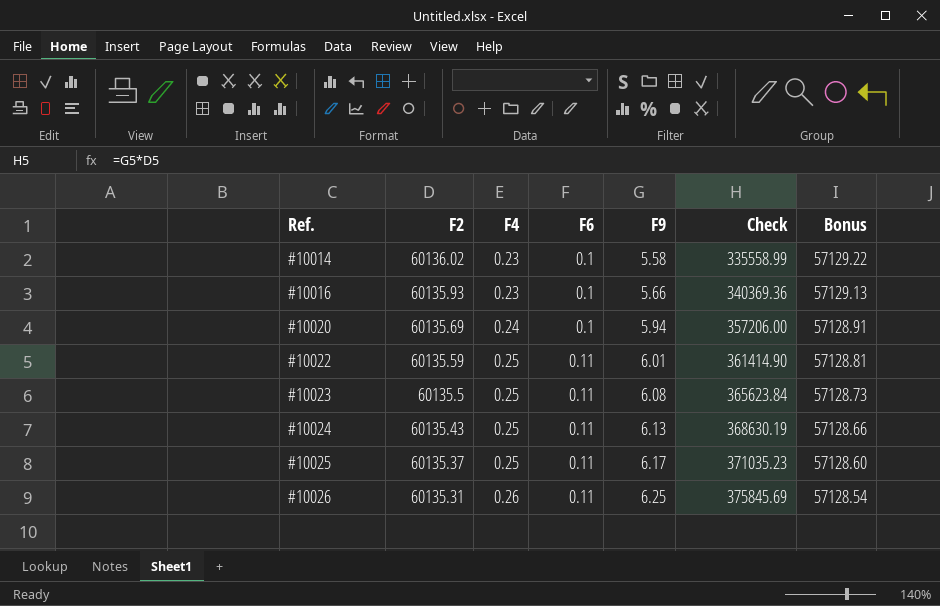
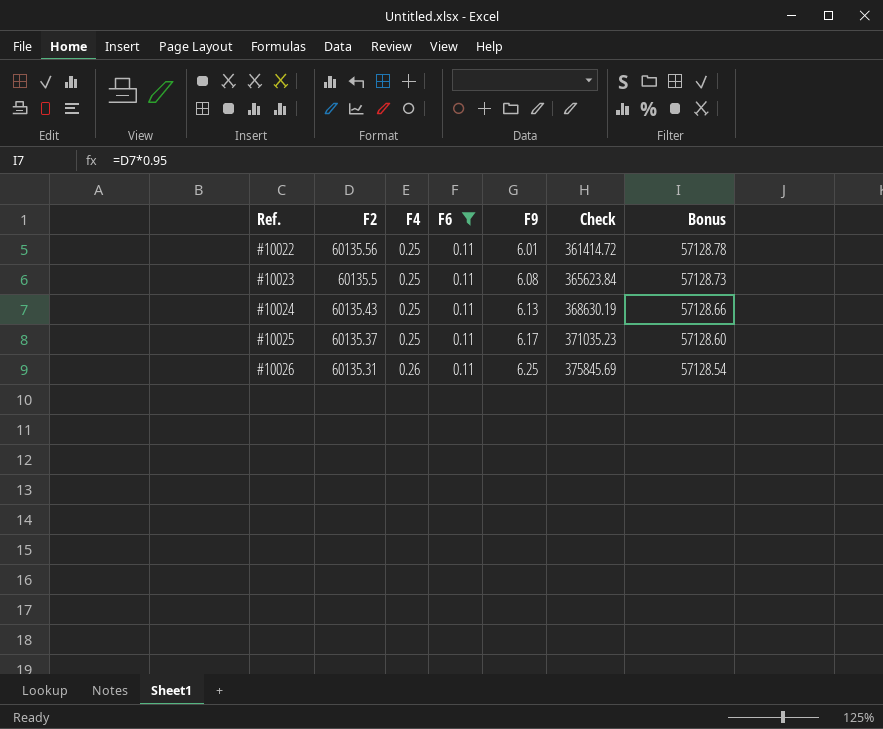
filter: none -> F6 = 0.11
#10022 | F2: 60135.59 -> 60135.56
#10022 | Check: 361414.90 -> 361414.72
#10022 | Bonus: 57128.81 -> 57128.78

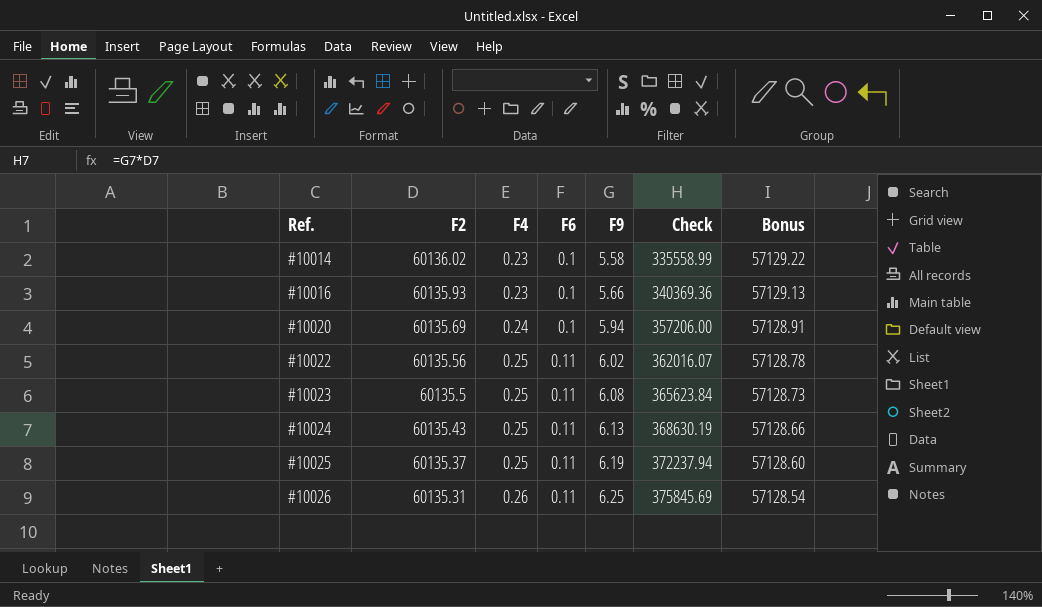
filter: F6 = 0.11 -> none
#10022 | F9: 6.01 -> 6.02
#10022 | Check: 361414.72 -> 362016.07
#10025 | F9: 6.17 -> 6.19
#10025 | Check: 371035.23 -> 372237.94

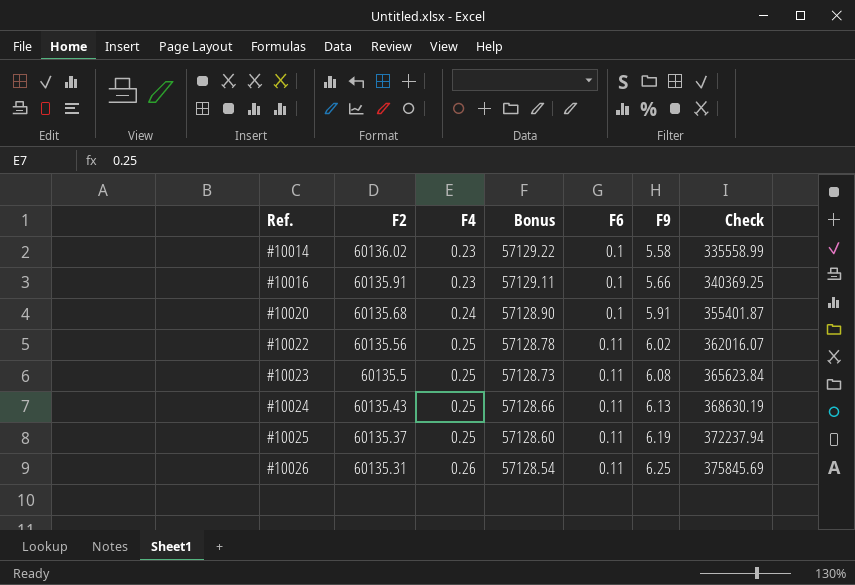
column Bonus | position: 7 -> 4
#10016 | F2: 60135.93 -> 60135.91
#10016 | Bonus: 57129.13 -> 57129.11
#10016 | Check: 340369.36 -> 340369.25
#10020 | F2: 60135.69 -> 60135.68
#10020 | Bonus: 57128.91 -> 57128.90
#10020 | F9: 5.94 -> 5.91
#10020 | Check: 357206.00 -> 355401.87

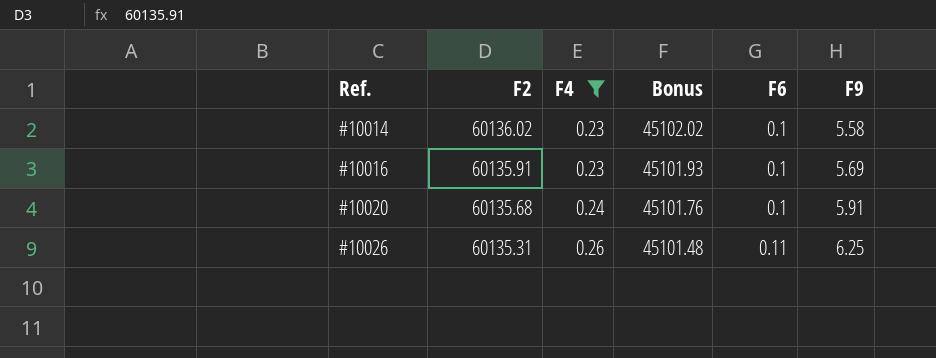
filter: none -> F4 != 0.25
column Check | formula: [F2] * [F9] -> none
column Bonus | formula: [F2] * 0.95 -> [F2] * 0.75
#10016 | F9: 5.66 -> 5.69

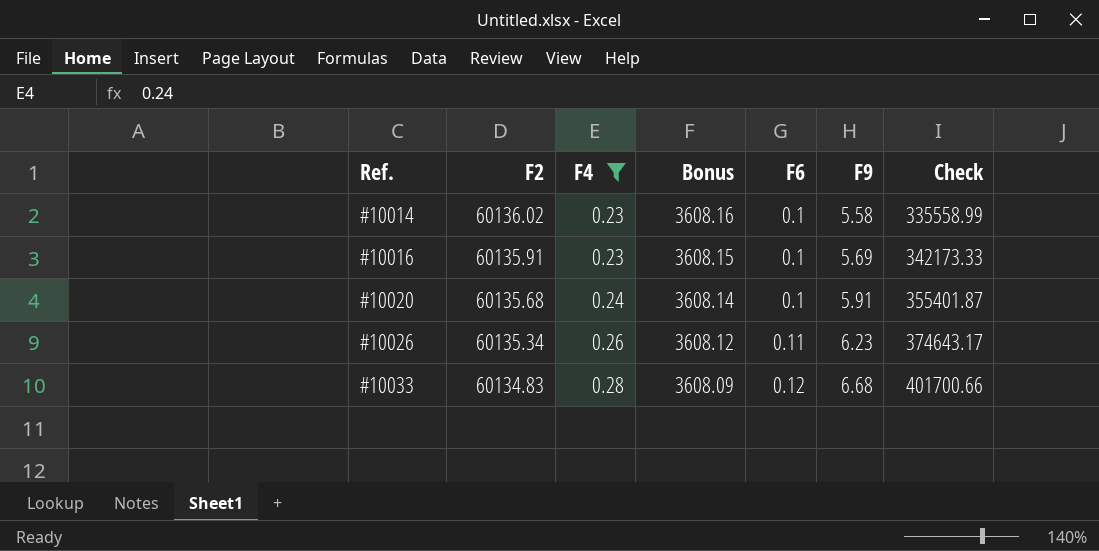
column Bonus | formula: [F2] * 0.75 -> [F2] * 0.06
column Check | formula: none -> [F2] * [F9]
#10026 | F2: 60135.31 -> 60135.34
#10026 | F9: 6.25 -> 6.23
row #10033: none -> 60134.83 | 0.28 | 3608.09 | 0.12 | 6.68 | 401700.66

